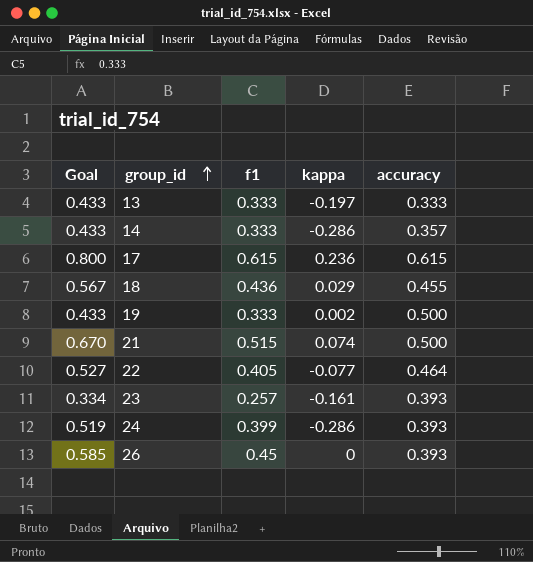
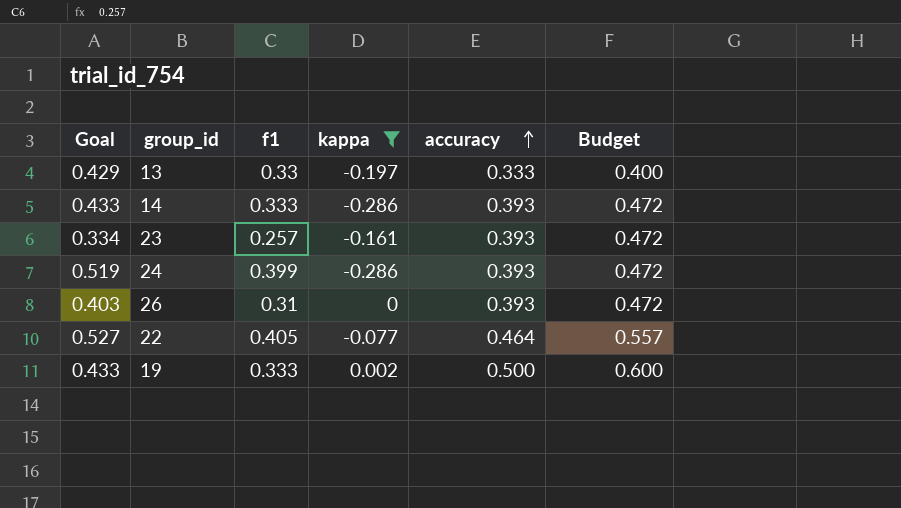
filter: none -> kappa <= 0.002
row order: group_id ascending -> accuracy ascending
column Budget | formula: none -> [accuracy] * 1.2
13 | Goal: 0.433 -> 0.429
13 | f1: 0.333 -> 0.33
14 | accuracy: 0.357 -> 0.393
26 | Goal: 0.585 -> 0.403
26 | f1: 0.45 -> 0.31

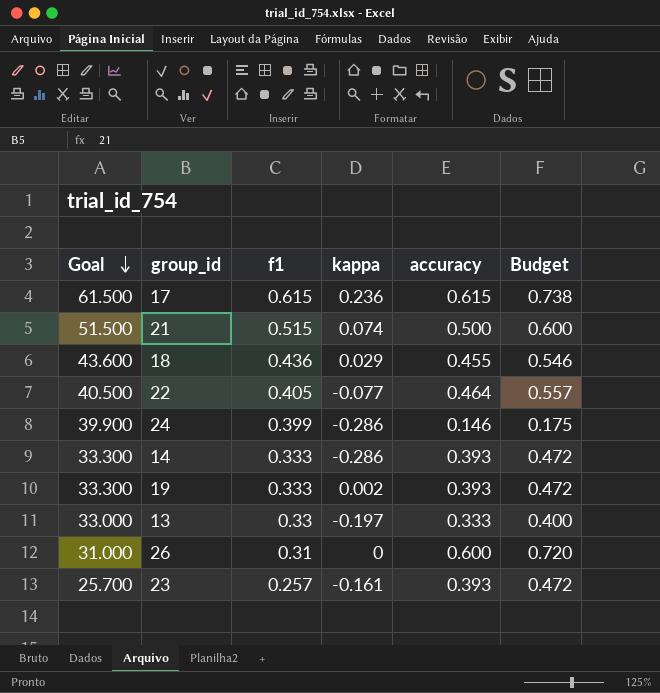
filter: kappa <= 0.002 -> none
row order: accuracy ascending -> Goal descending
column Goal | formula: [f1] * 1.3 -> [f1] * 100
24 | accuracy: 0.393 -> 0.146
24 | Budget: 0.472 -> 0.175
19 | accuracy: 0.500 -> 0.393
19 | Budget: 0.600 -> 0.472
26 | accuracy: 0.393 -> 0.600
26 | Budget: 0.472 -> 0.720

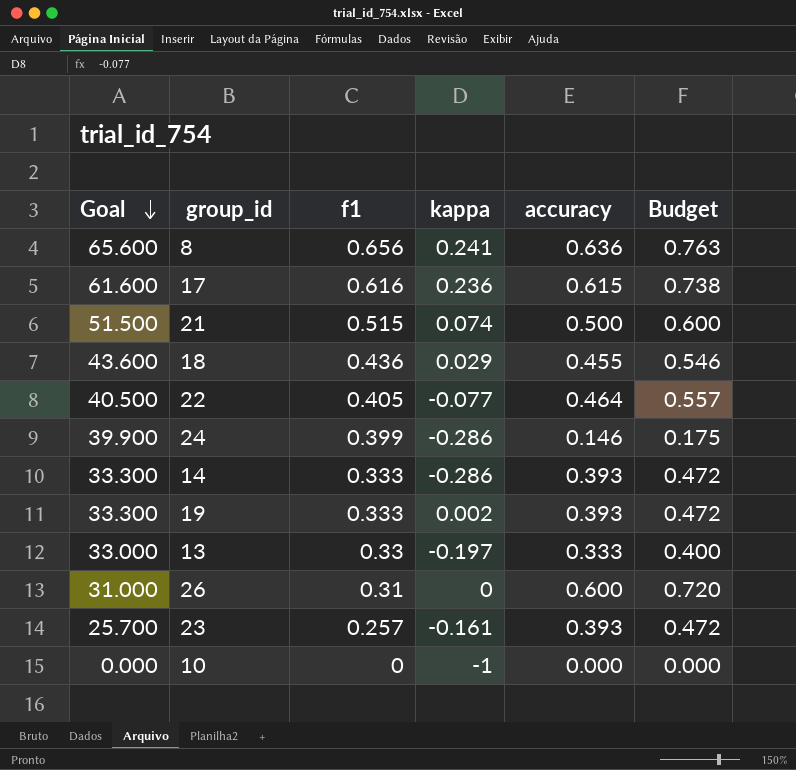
row 8: none -> 65.600 | 0.656 | 0.241 | 0.636 | 0.763
17 | Goal: 61.500 -> 61.600
17 | f1: 0.615 -> 0.616
row 10: none -> 0.000 | 0 | -1 | 0.000 | 0.000

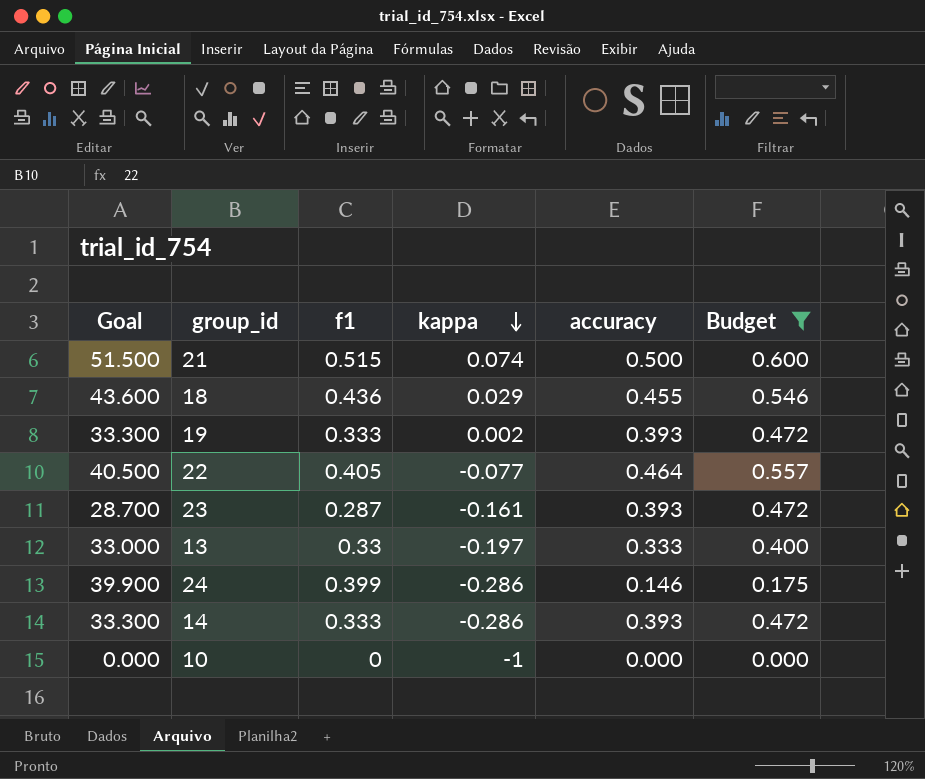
filter: none -> Budget <= 0.600
row order: Goal descending -> kappa descending
23 | Goal: 25.700 -> 28.700
23 | f1: 0.257 -> 0.287

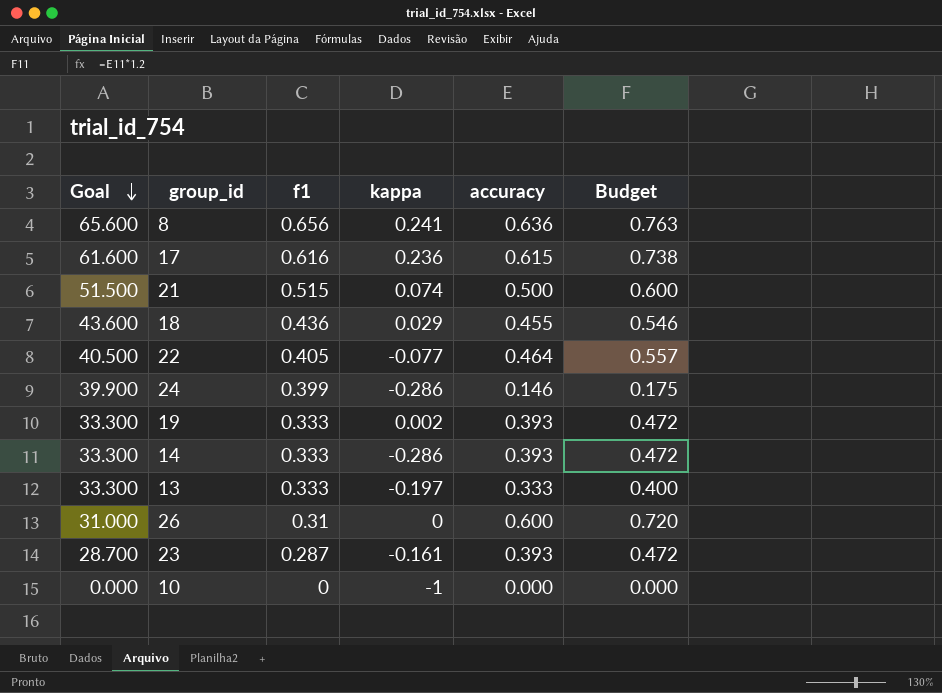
filter: Budget <= 0.600 -> none
row order: kappa descending -> Goal descending
13 | Goal: 33.000 -> 33.300
13 | f1: 0.33 -> 0.333

